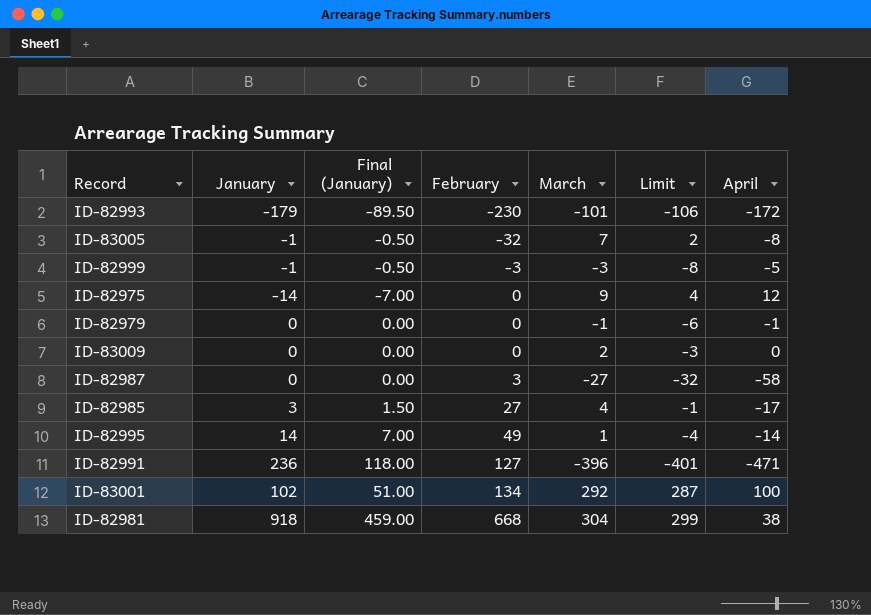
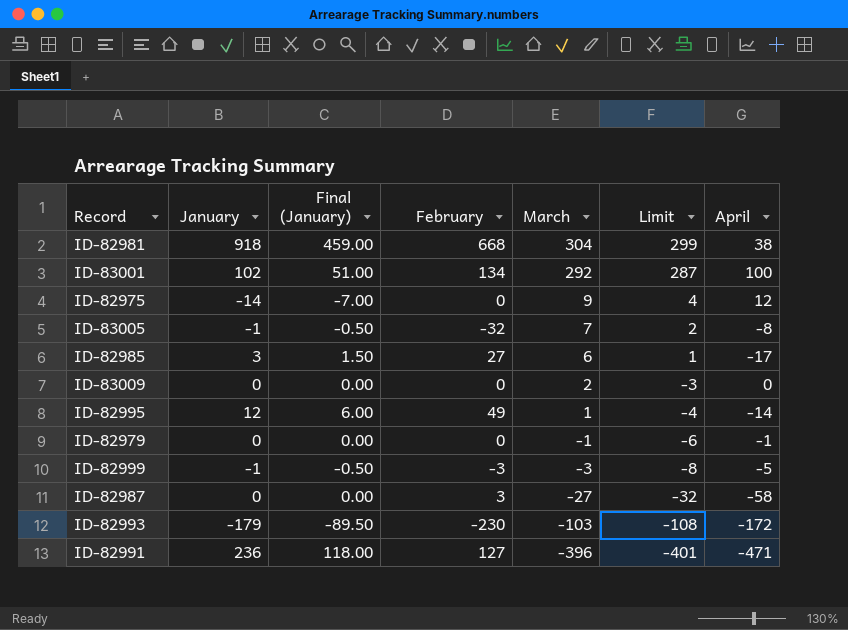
row order: February ascending -> March descending
ID-82985 | March: 4 -> 6
ID-82985 | Limit: -1 -> 1
ID-82995 | January: 14 -> 12
ID-82995 | Final (January): 7.00 -> 6.00
ID-82993 | March: -101 -> -103
ID-82993 | Limit: -106 -> -108

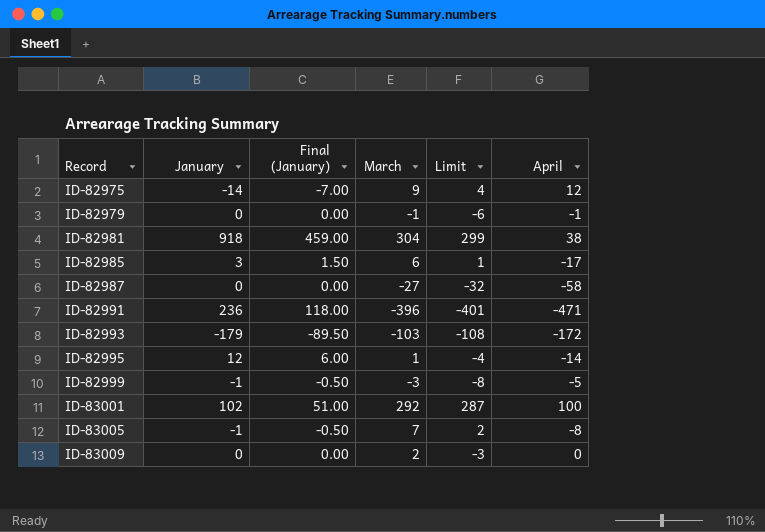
row order: March descending -> Record ascending
column February | position: 4 -> none

